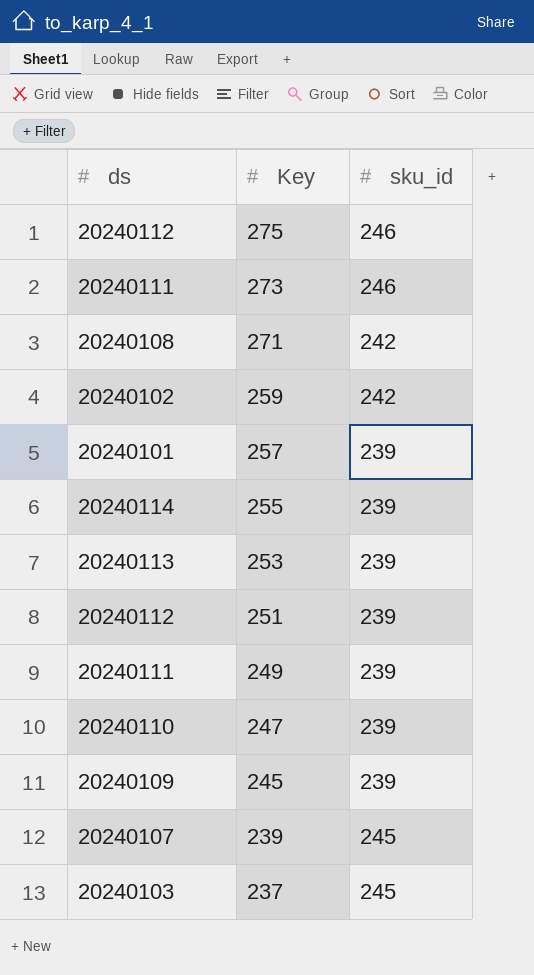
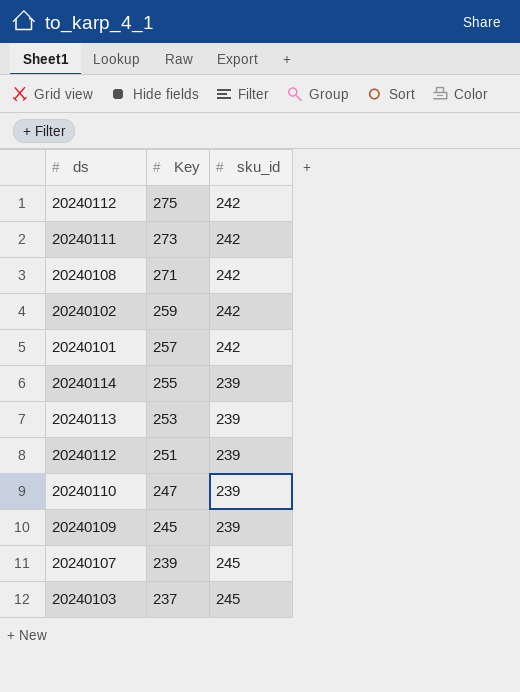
row 249: 20240111 | 239 -> none
275 | sku_id: 246 -> 242
273 | sku_id: 246 -> 242
257 | sku_id: 239 -> 242

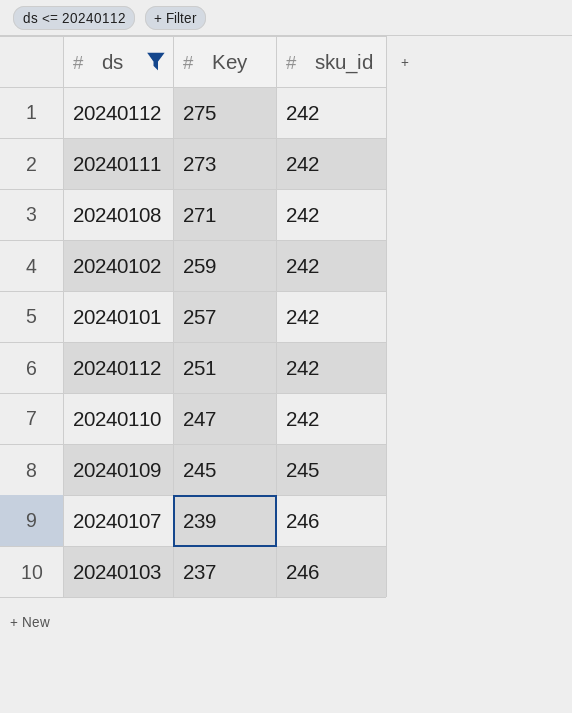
filter: none -> ds <= 20240112
251 | sku_id: 239 -> 242
247 | sku_id: 239 -> 242
245 | sku_id: 239 -> 245
239 | sku_id: 245 -> 246
237 | sku_id: 245 -> 246

